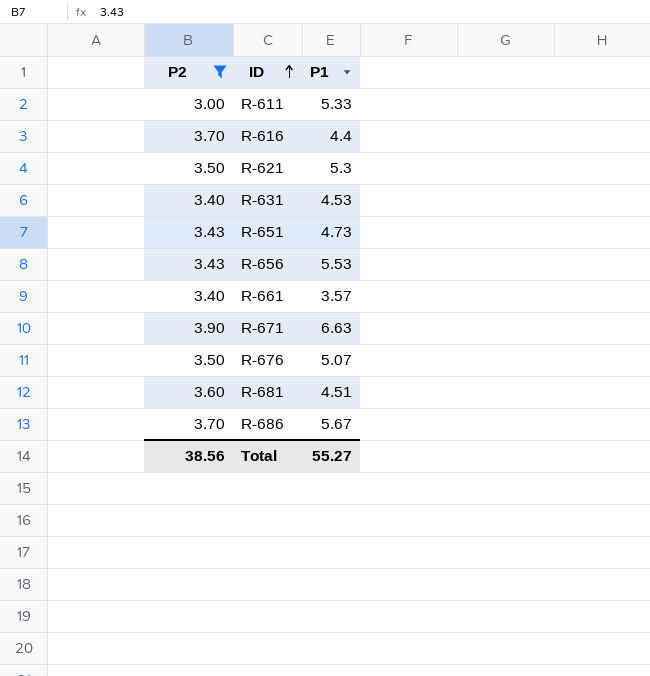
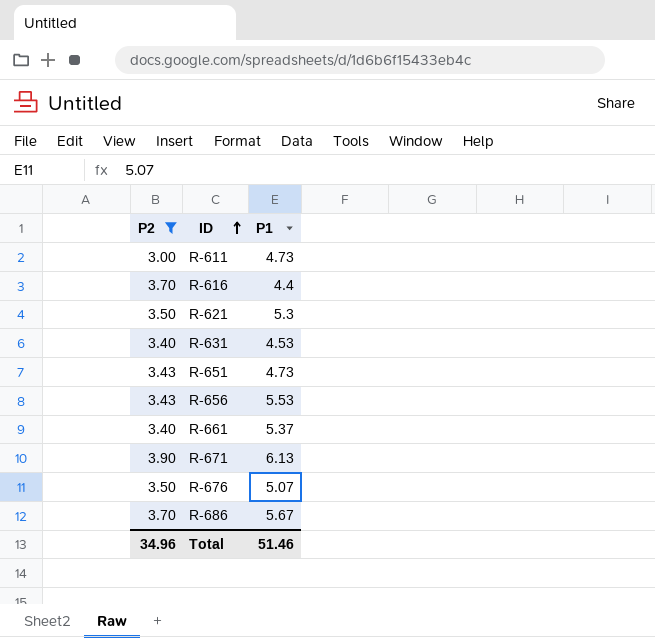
row R-681: 3.60 | 4.51 -> none
R-611 | P1: 5.33 -> 4.73
R-661 | P1: 3.57 -> 5.37
R-671 | P1: 6.63 -> 6.13
Total | P2: 38.56 -> 34.96
Total | P1: 55.27 -> 51.46

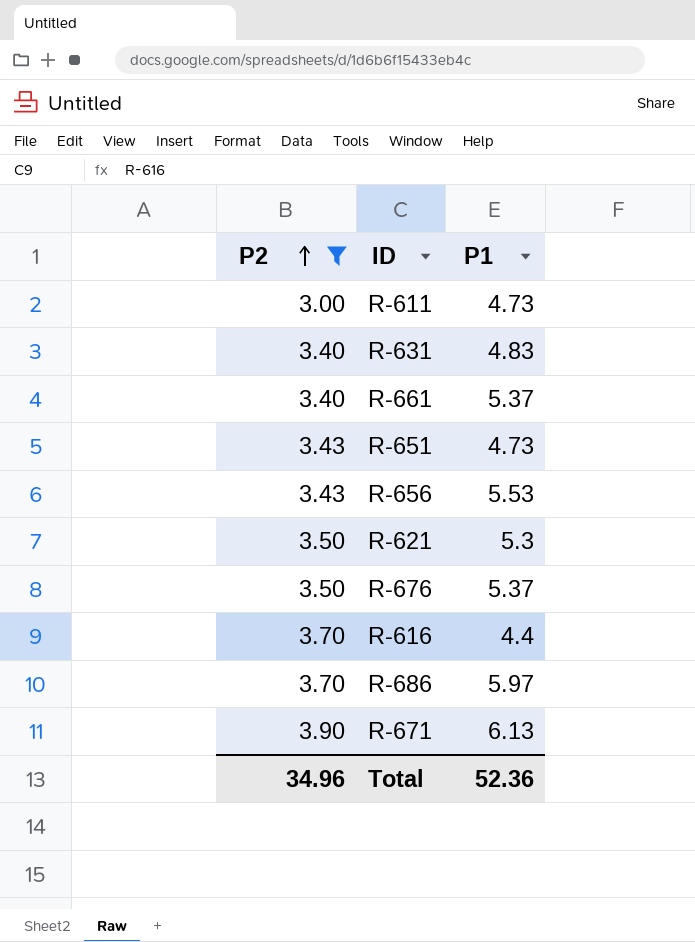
row order: ID ascending -> P2 ascending
R-631 | P1: 4.53 -> 4.83
R-676 | P1: 5.07 -> 5.37
R-686 | P1: 5.67 -> 5.97
Total | P1: 51.46 -> 52.36

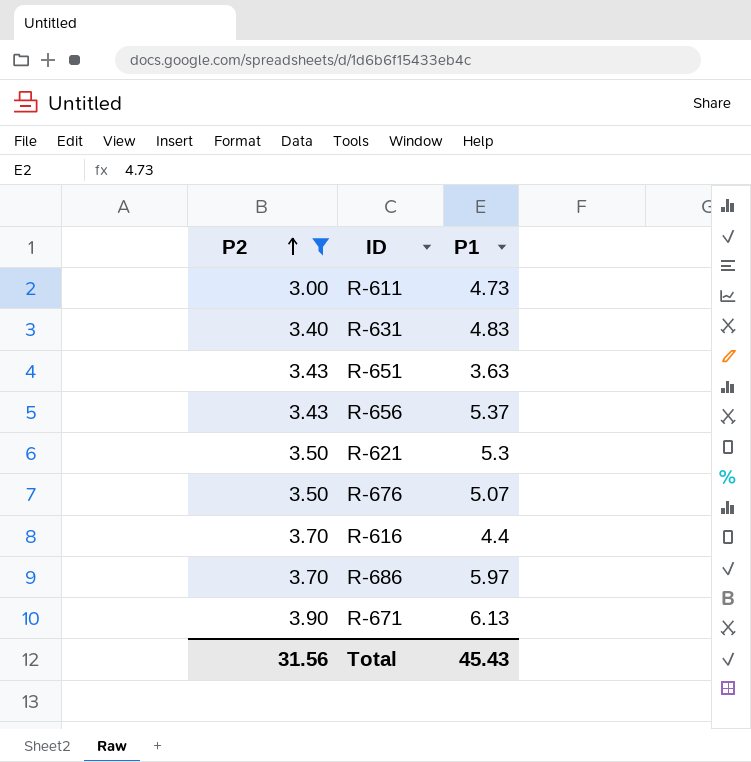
row R-661: 3.40 | 5.37 -> none
R-651 | P1: 4.73 -> 3.63
R-656 | P1: 5.53 -> 5.37
R-676 | P1: 5.37 -> 5.07
Total | P2: 34.96 -> 31.56
Total | P1: 52.36 -> 45.43

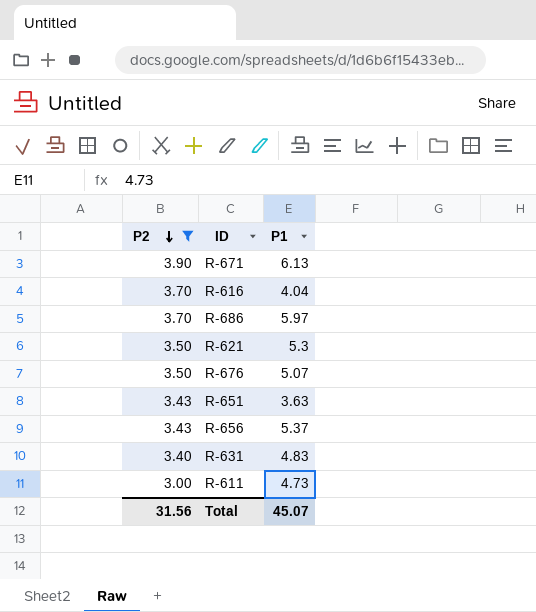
row order: P2 ascending -> P2 descending
R-616 | P1: 4.4 -> 4.04
Total | P1: 45.43 -> 45.07

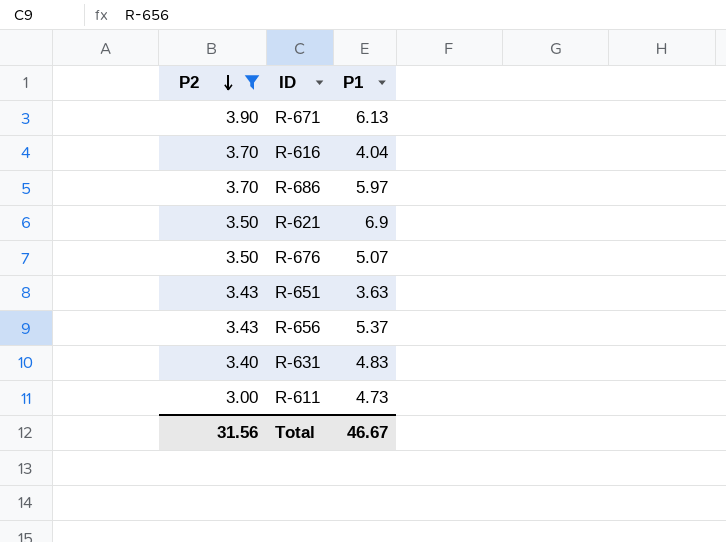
R-621 | P1: 5.3 -> 6.9
Total | P1: 45.07 -> 46.67

